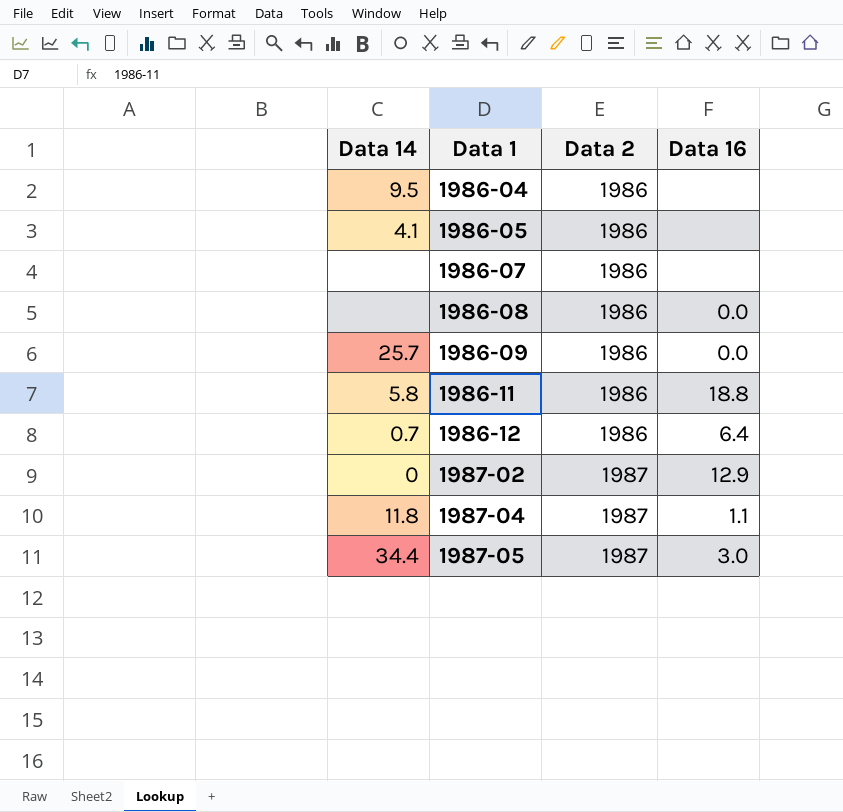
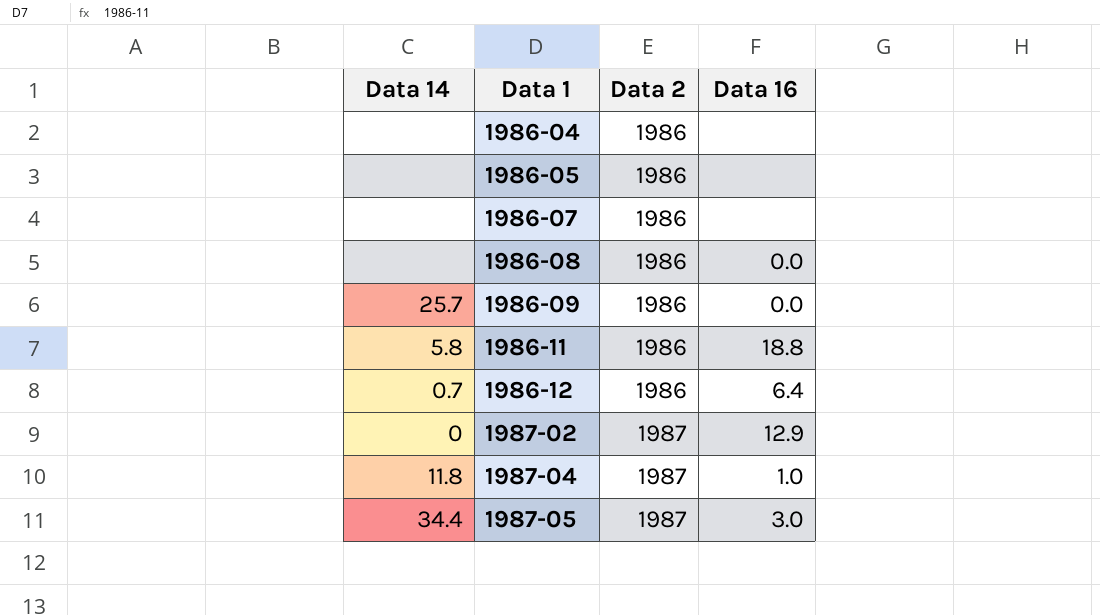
1986-04 | Data 14: 9.5 -> none
1986-05 | Data 14: 4.1 -> none
1987-04 | Data 16: 1.1 -> 1.0

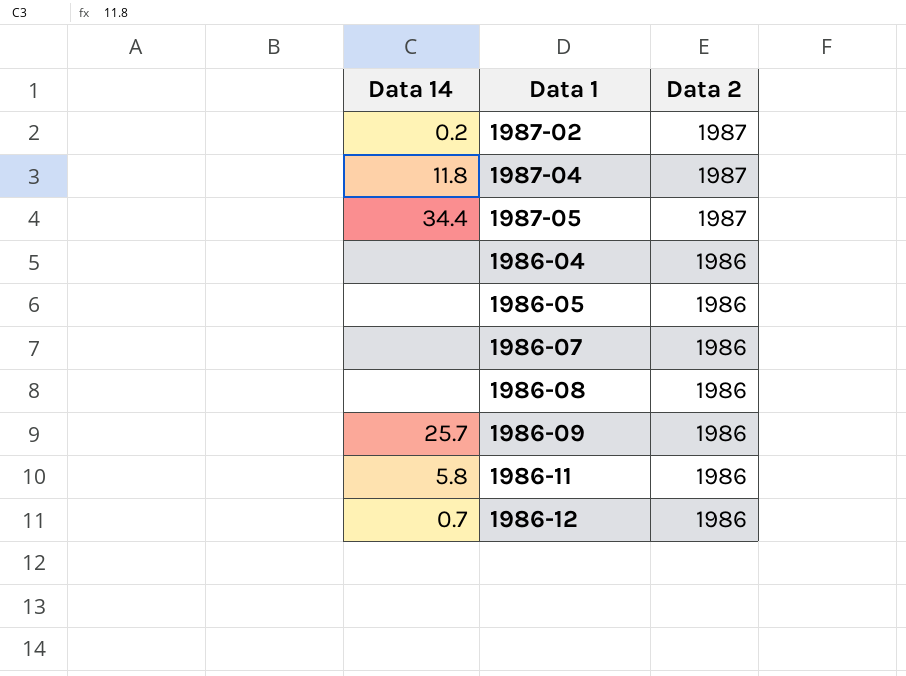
row order: Data 1 ascending -> Data 2 descending
column Data 16 | position: 4 -> none
1987-02 | Data 14: 0 -> 0.2

